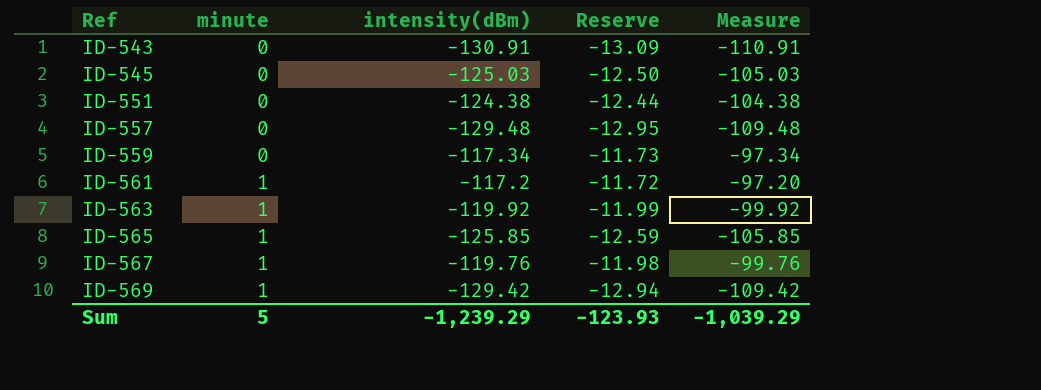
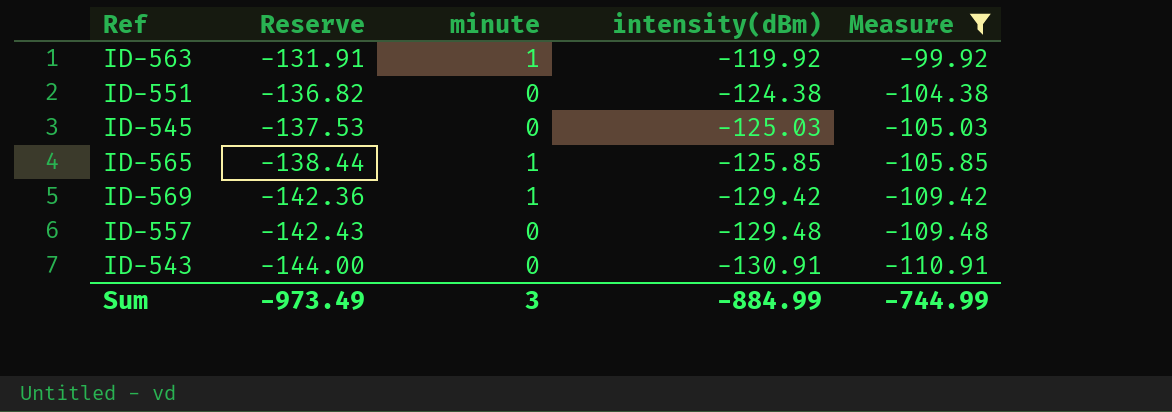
filter: none -> Measure <= -99.92
row order: Ref ascending -> Reserve descending
column Reserve | formula: [intensity(dBm)] * 0.1 -> [intensity(dBm)] * 1.1
column Reserve | position: 4 -> 2
Sum | Reserve: -123.93 -> -973.49
Sum | minute: 5 -> 3
Sum | intensity(dBm): -1,239.29 -> -884.99
Sum | Measure: -1,039.29 -> -744.99

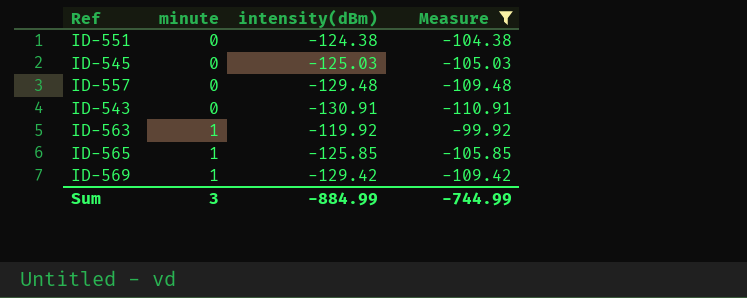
row order: Reserve descending -> minute ascending
column Reserve | formula: [intensity(dBm)] * 1.1 -> none

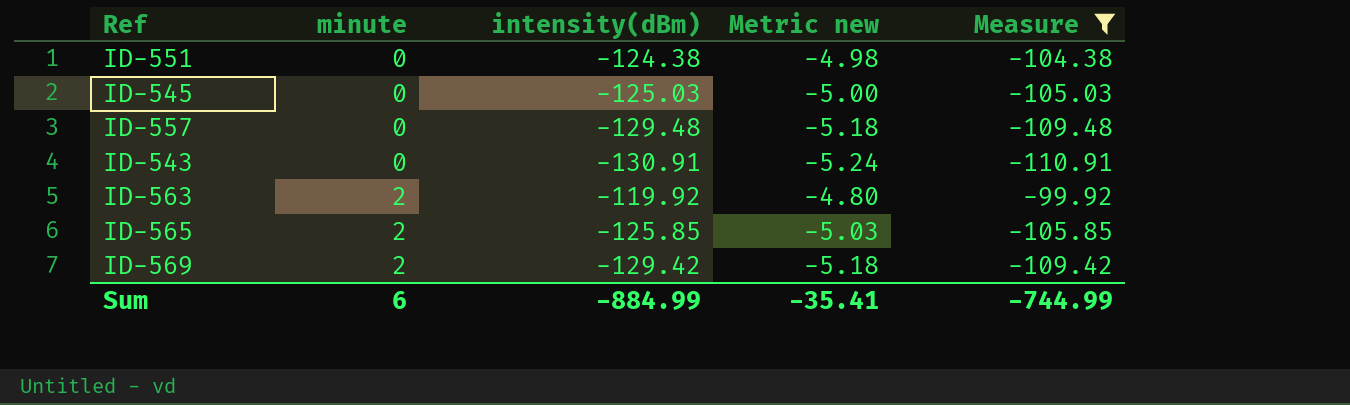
column Metric new | formula: none -> [intensity(dBm)] * 0.04
ID-563 | minute: 1 -> 2
ID-565 | minute: 1 -> 2
ID-569 | minute: 1 -> 2
Sum | minute: 3 -> 6

